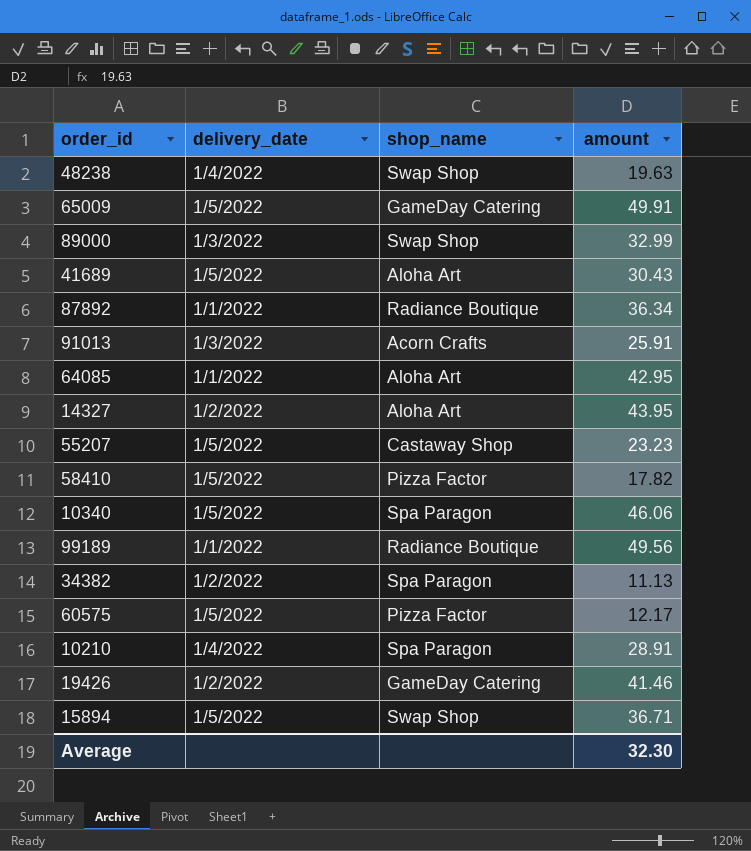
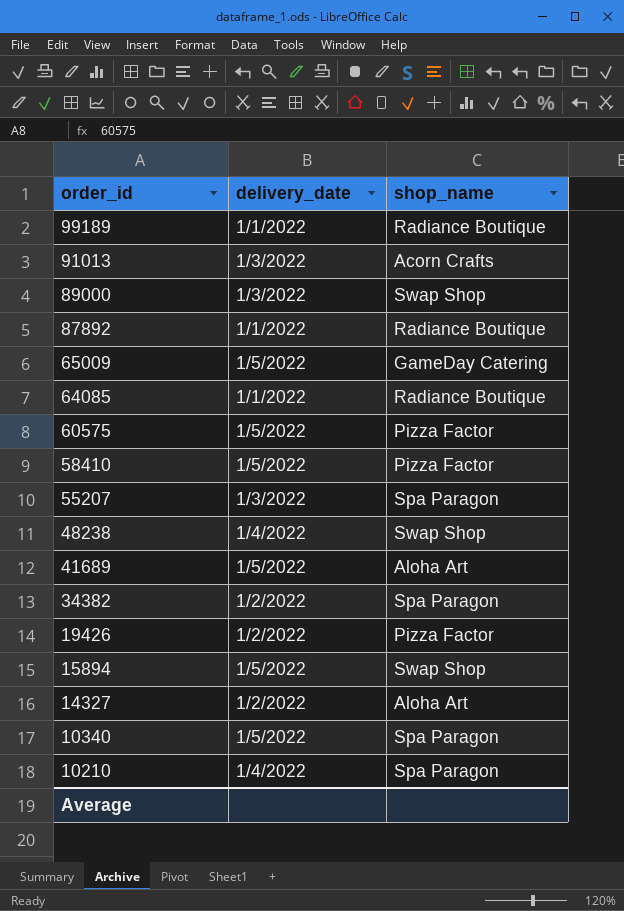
row order: none -> order_id descending
column amount | position: 4 -> none
64085 | shop_name: Aloha Art -> Radiance Boutique
55207 | delivery_date: 1/5/2022 -> 1/3/2022
55207 | shop_name: Castaway Shop -> Spa Paragon
19426 | shop_name: GameDay Catering -> Pizza Factor

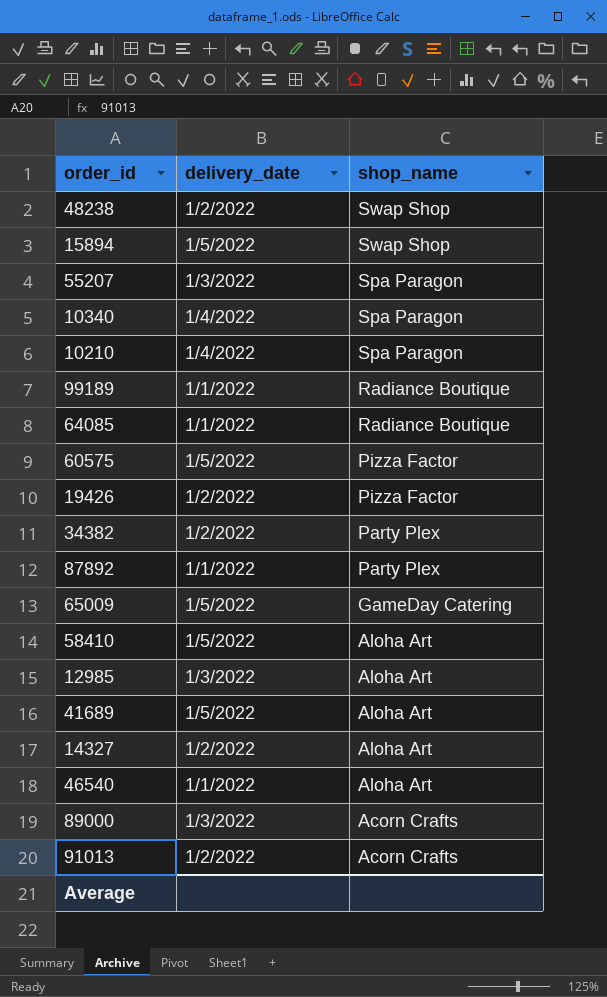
row order: order_id descending -> shop_name descending
48238 | delivery_date: 1/4/2022 -> 1/2/2022
10340 | delivery_date: 1/5/2022 -> 1/4/2022
34382 | shop_name: Spa Paragon -> Party Plex
87892 | shop_name: Radiance Boutique -> Party Plex
58410 | shop_name: Pizza Factor -> Aloha Art
row 12985: none -> 1/3/2022 | Aloha Art
row 46540: none -> 1/1/2022 | Aloha Art
89000 | shop_name: Swap Shop -> Acorn Crafts
91013 | delivery_date: 1/3/2022 -> 1/2/2022

